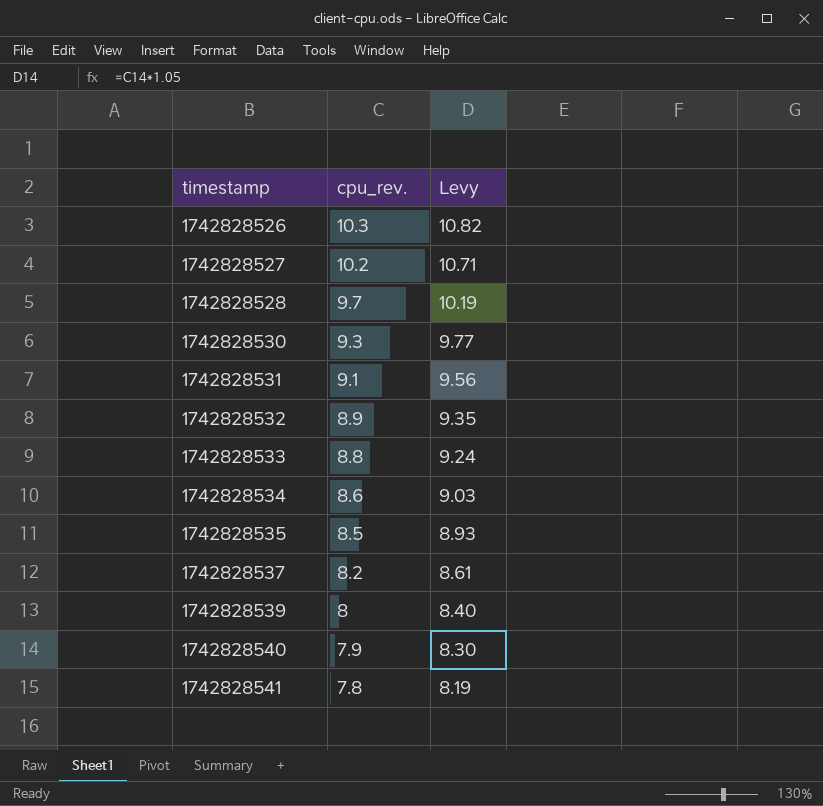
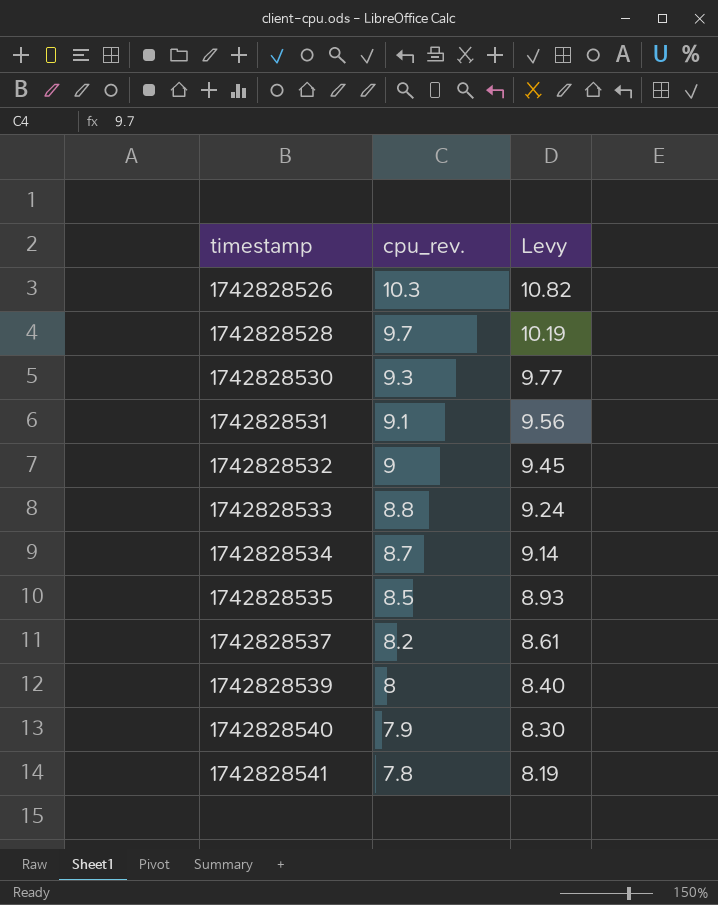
row 1742828527: 10.2 | 10.71 -> none
1742828532 | cpu_rev.: 8.9 -> 9
1742828532 | Levy: 9.35 -> 9.45
1742828534 | cpu_rev.: 8.6 -> 8.7
1742828534 | Levy: 9.03 -> 9.14

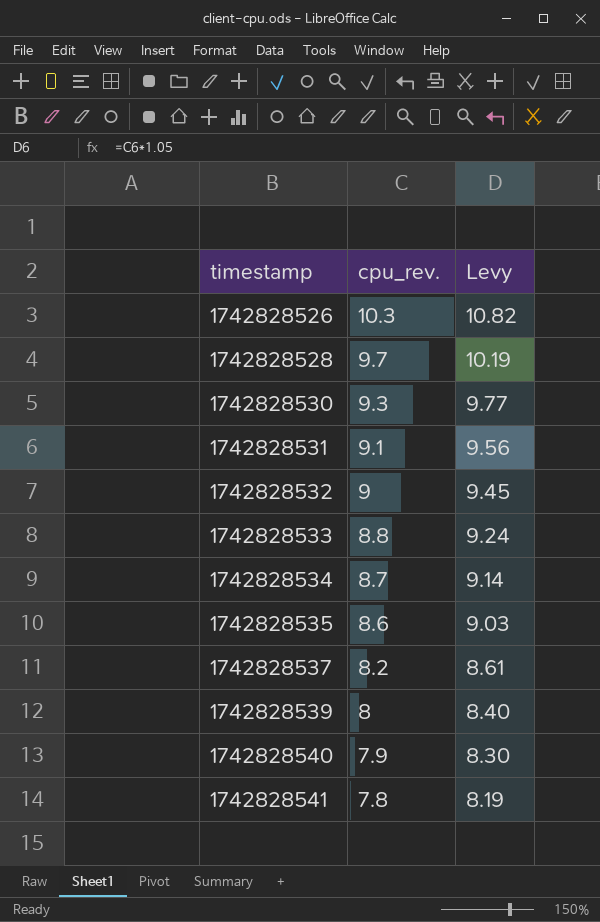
1742828535 | cpu_rev.: 8.5 -> 8.6
1742828535 | Levy: 8.93 -> 9.03

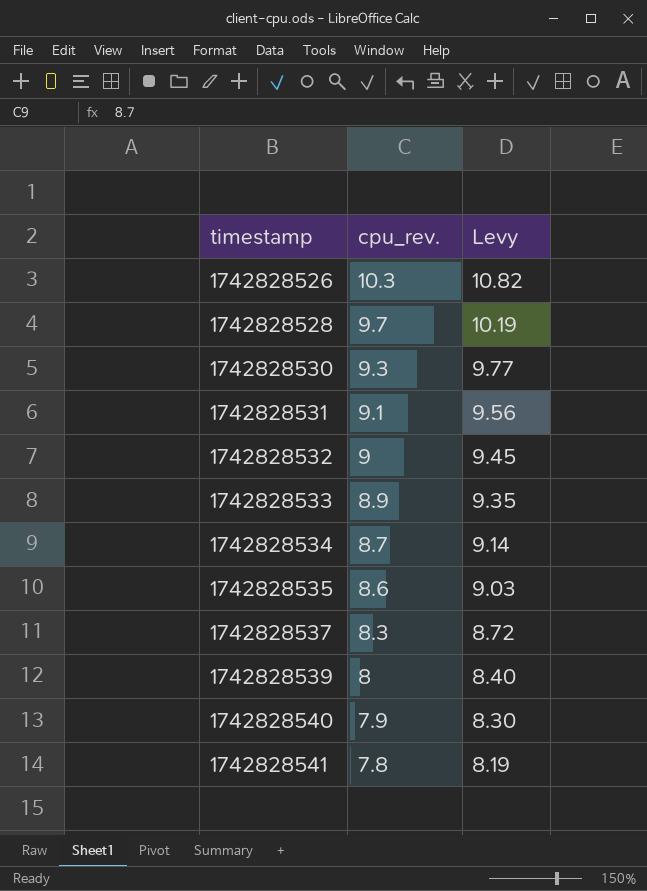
1742828533 | cpu_rev.: 8.8 -> 8.9
1742828533 | Levy: 9.24 -> 9.35
1742828537 | cpu_rev.: 8.2 -> 8.3
1742828537 | Levy: 8.61 -> 8.72

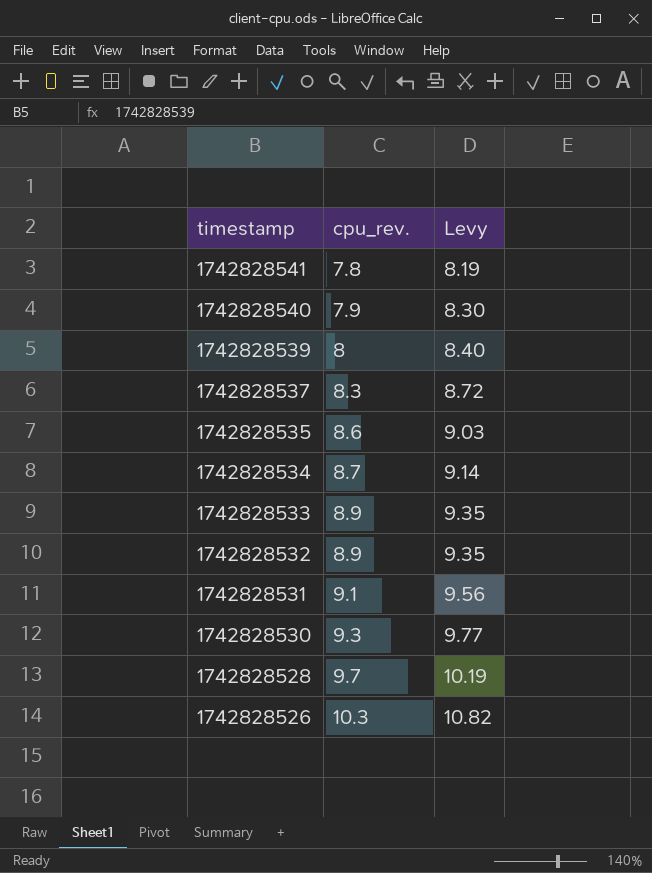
row order: timestamp ascending -> timestamp descending
1742828532 | cpu_rev.: 9 -> 8.9
1742828532 | Levy: 9.45 -> 9.35

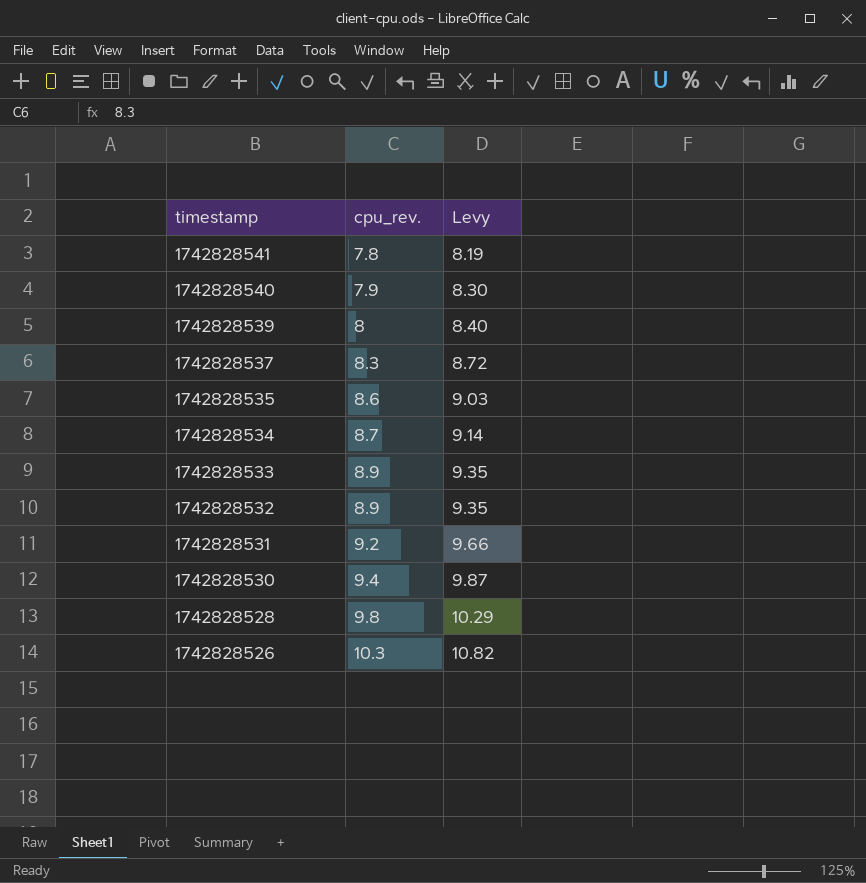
1742828531 | cpu_rev.: 9.1 -> 9.2
1742828531 | Levy: 9.56 -> 9.66
1742828530 | cpu_rev.: 9.3 -> 9.4
1742828530 | Levy: 9.77 -> 9.87
1742828528 | cpu_rev.: 9.7 -> 9.8
1742828528 | Levy: 10.19 -> 10.29

